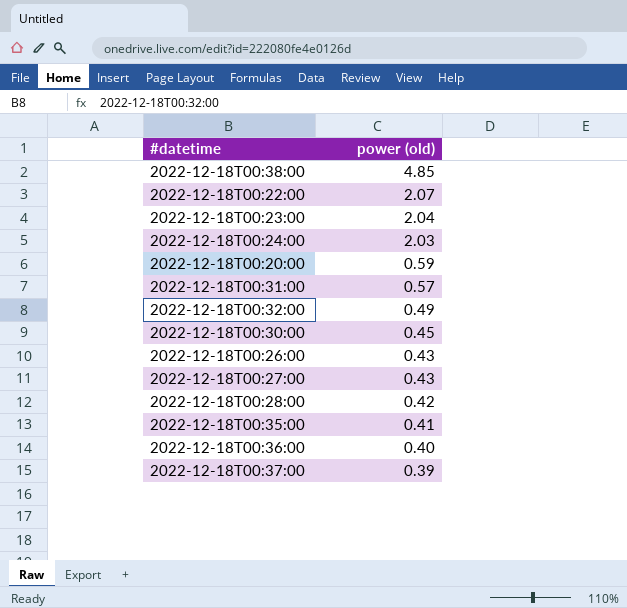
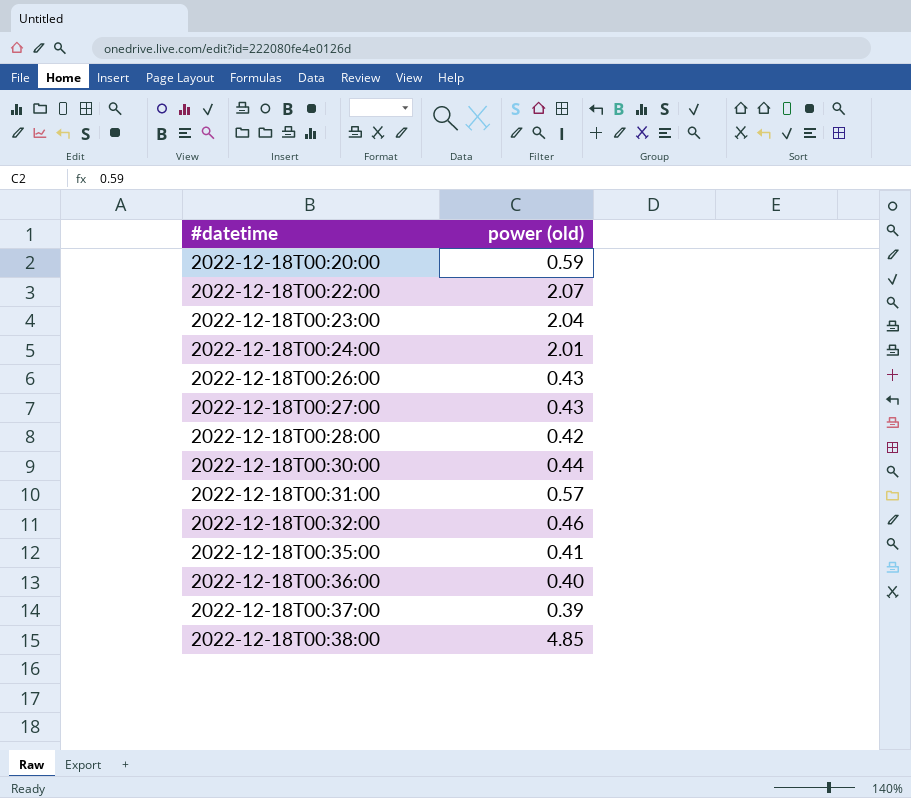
row order: power (old) descending -> #datetime ascending
2022-12-18T00:24:00 | power (old): 2.03 -> 2.01
2022-12-18T00:30:00 | power (old): 0.45 -> 0.44
2022-12-18T00:32:00 | power (old): 0.49 -> 0.46

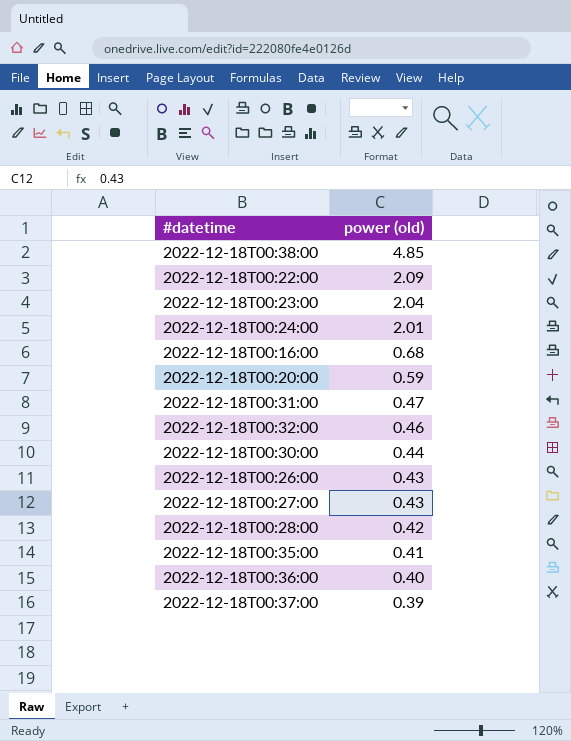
row order: #datetime ascending -> power (old) descending
2022-12-18T00:22:00 | power (old): 2.07 -> 2.09
row 2022-12-18T00:16:00: none -> 0.68
2022-12-18T00:31:00 | power (old): 0.57 -> 0.47

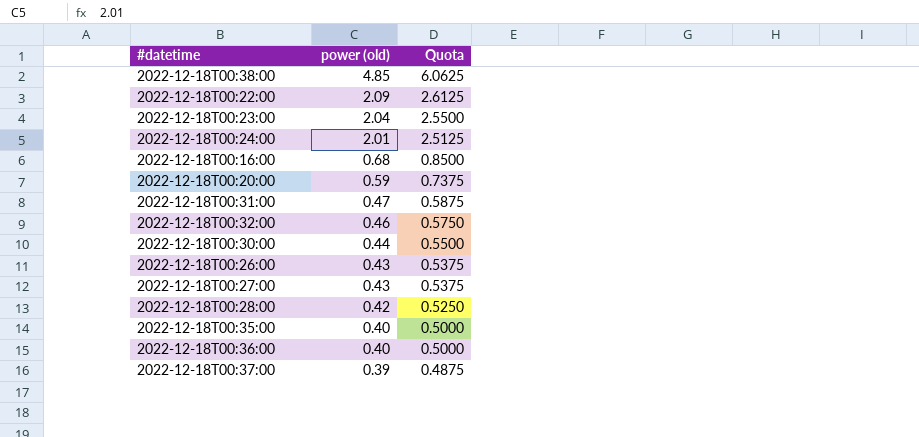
column Quota | formula: none -> [power (old)] * 1.25
2022-12-18T00:35:00 | power (old): 0.41 -> 0.40

